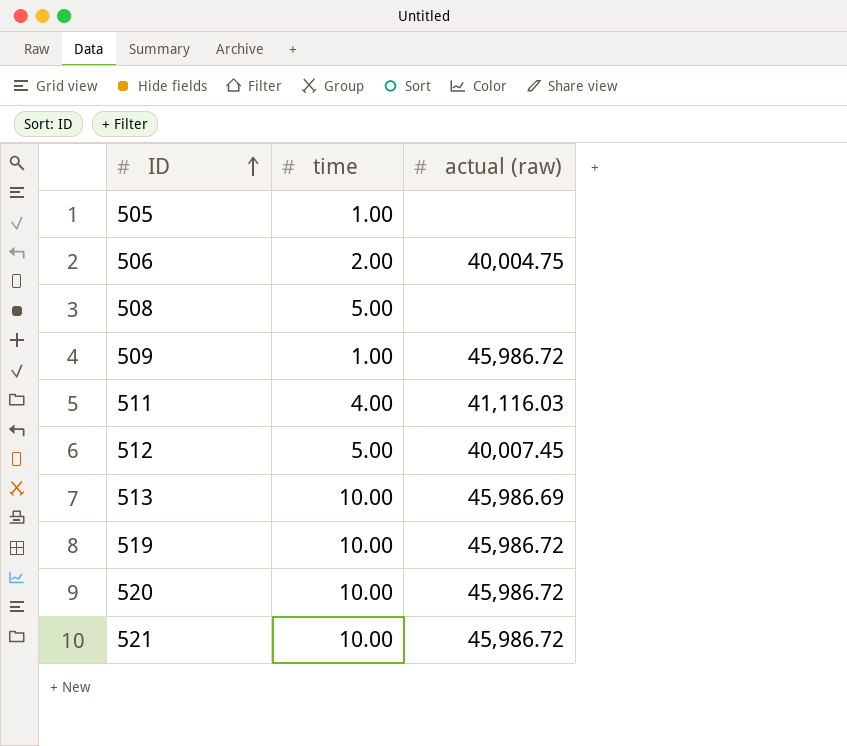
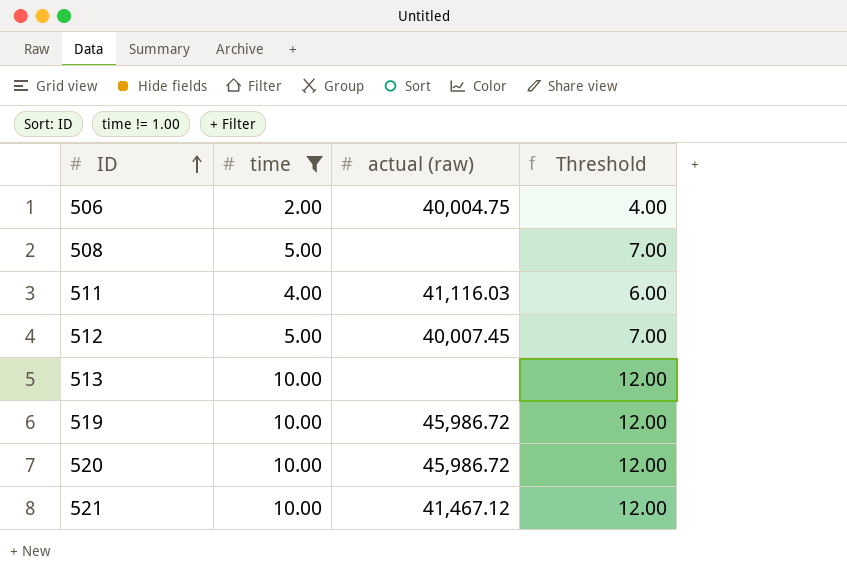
filter: none -> time != 1.00
column Threshold | formula: none -> [time] + 2
513 | actual (raw): 45,986.69 -> none
521 | actual (raw): 45,986.72 -> 41,467.12

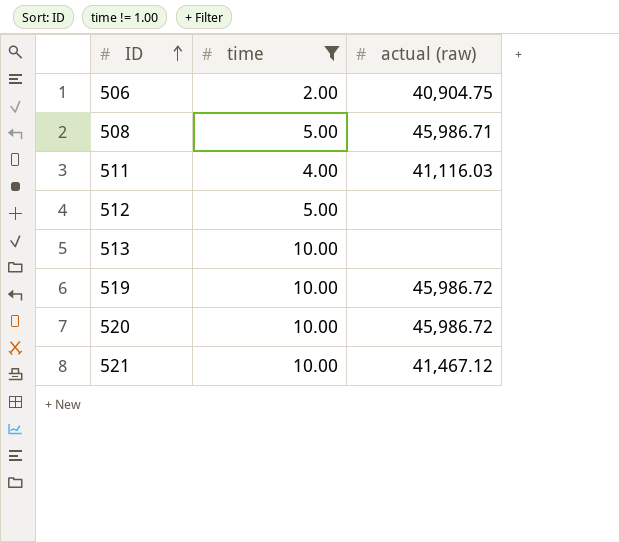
column Threshold | formula: [time] + 2 -> none
506 | actual (raw): 40,004.75 -> 40,904.75
508 | actual (raw): none -> 45,986.71
512 | actual (raw): 40,007.45 -> none

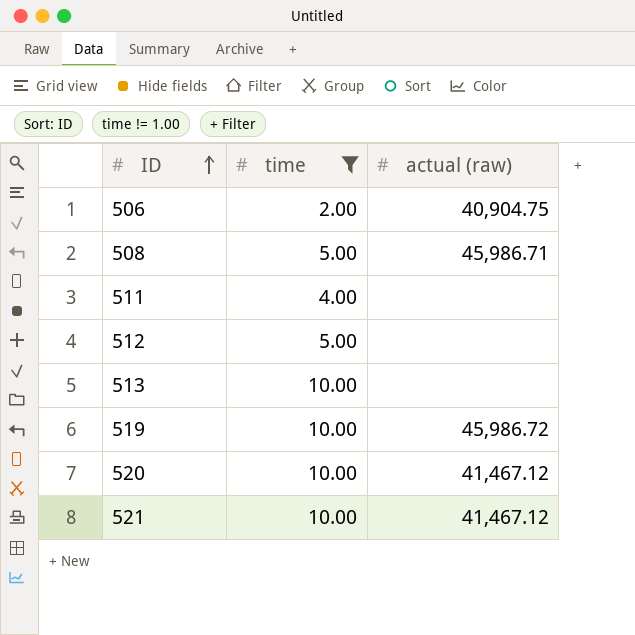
511 | actual (raw): 41,116.03 -> none
520 | actual (raw): 45,986.72 -> 41,467.12

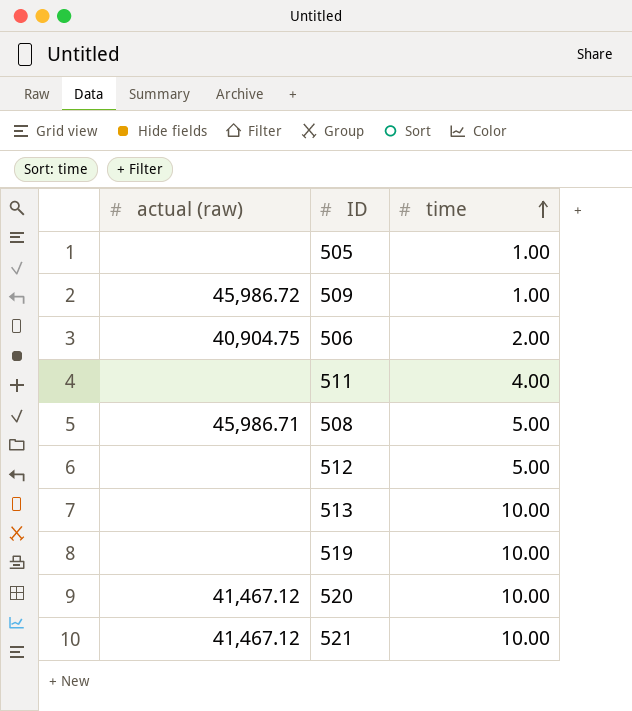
filter: time != 1.00 -> none
row order: ID ascending -> time ascending
column actual (raw) | position: 3 -> 1
519 | actual (raw): 45,986.72 -> none

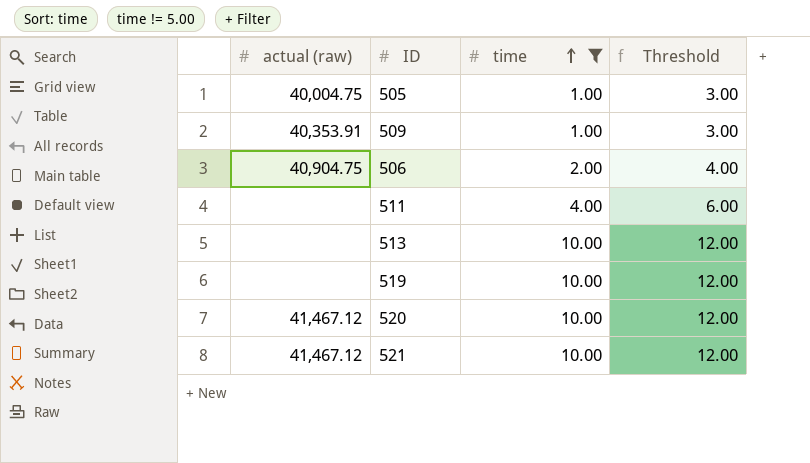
filter: none -> time != 5.00
column Threshold | formula: none -> [time] + 2
505 | actual (raw): none -> 40,004.75
509 | actual (raw): 45,986.72 -> 40,353.91

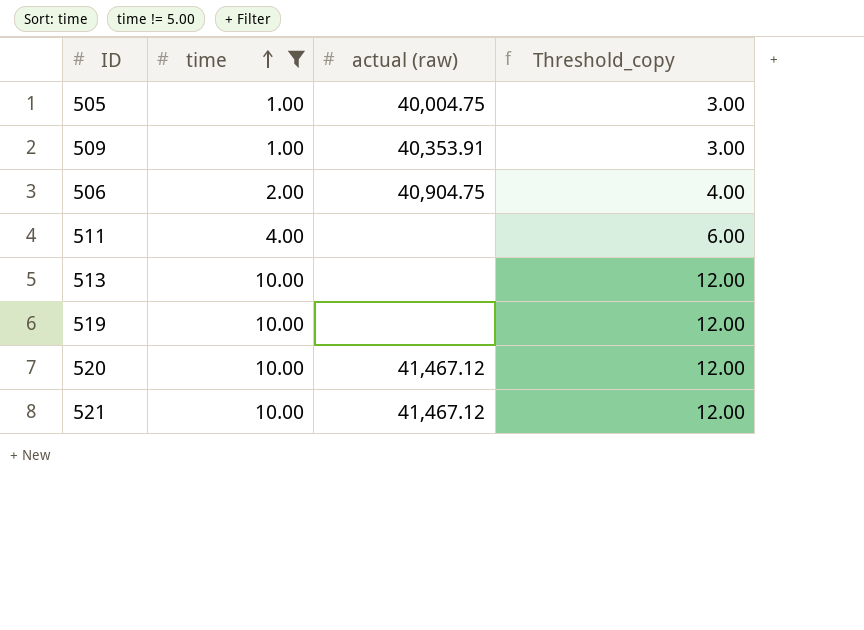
column actual (raw) | position: 1 -> 3
column name: Threshold -> Threshold_copy

